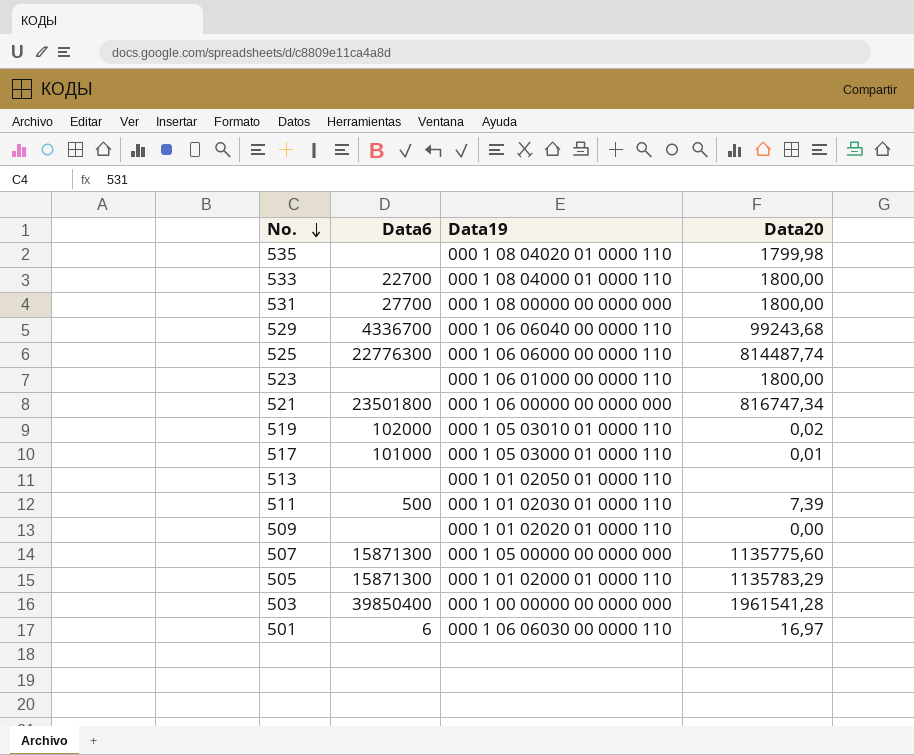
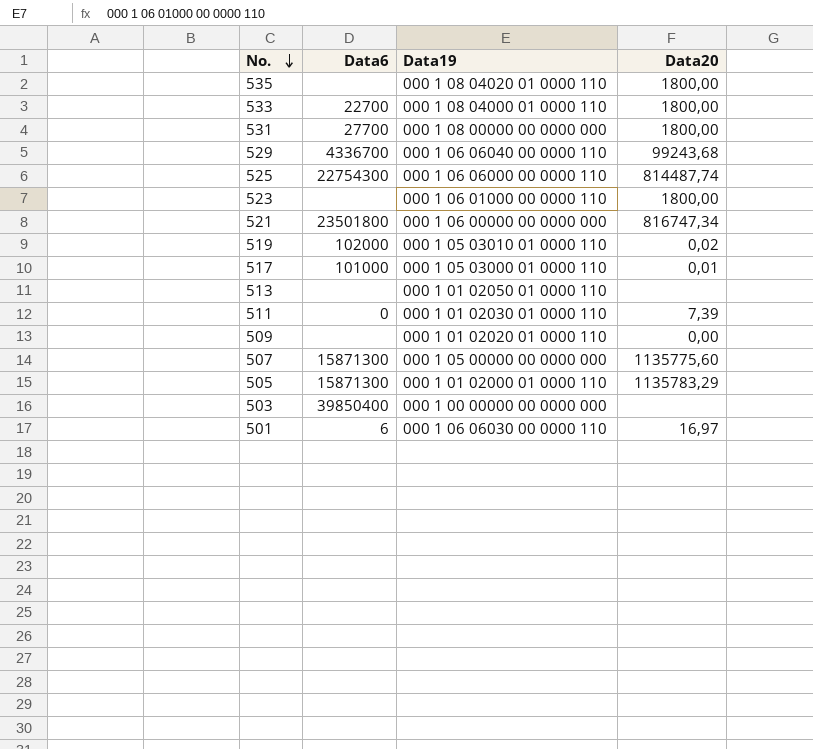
535 | Data20: 1799,98 -> 1800,00
525 | Data6: 22776300 -> 22754300
511 | Data6: 500 -> 0
503 | Data20: 1961541,28 -> none

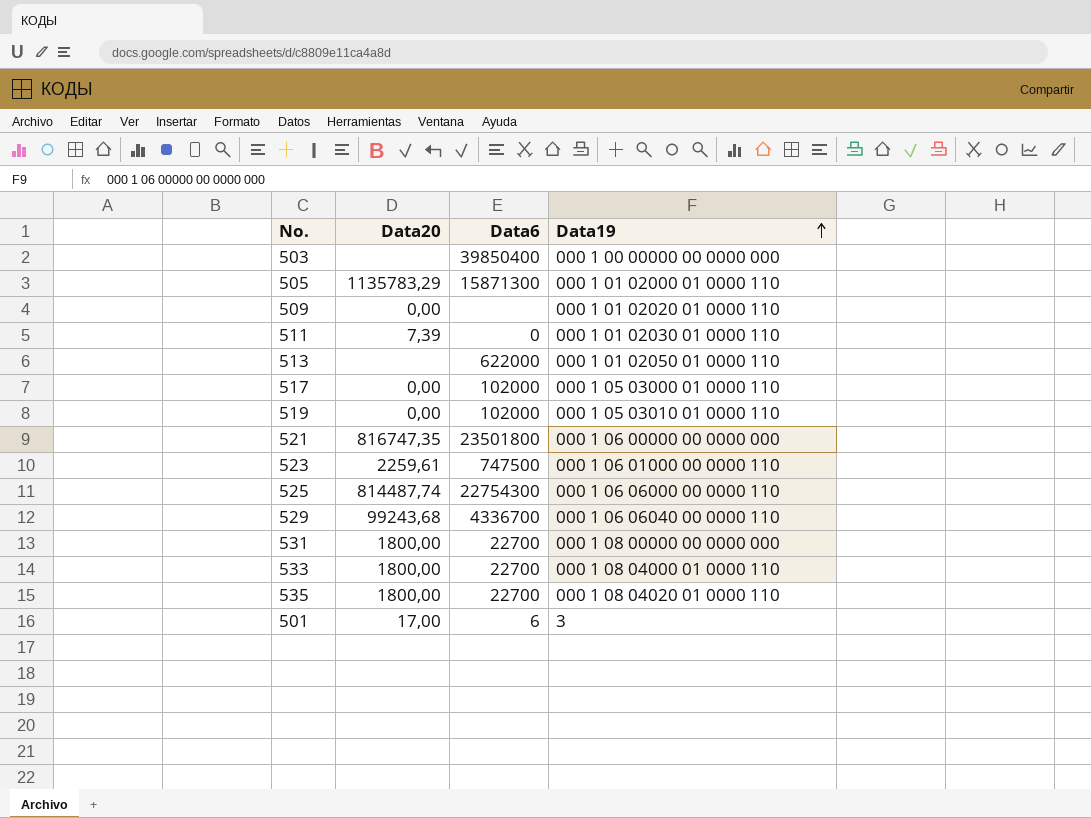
row order: No. descending -> Data19 ascending
column Data20 | position: 4 -> 2
row 507: 15871300 | 000 1 05 00000 00 0000 000 | 1135775,60 -> none
513 | Data6: none -> 622000
517 | Data20: 0,01 -> 0,00
517 | Data6: 101000 -> 102000
519 | Data20: 0,02 -> 0,00
521 | Data20: 816747,34 -> 816747,35
523 | Data20: 1800,00 -> 2259,61
523 | Data6: none -> 747500
531 | Data6: 27700 -> 22700
535 | Data6: none -> 22700
501 | Data20: 16,97 -> 17,00
501 | Data19: 000 1 06 06030 00 0000 110 -> 3

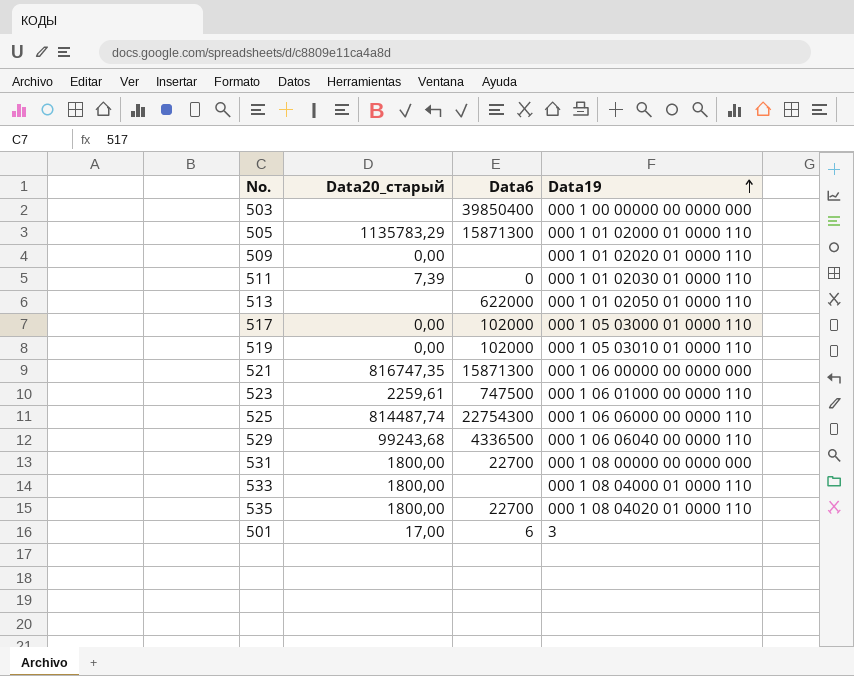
column name: Data20 -> Data20_старый
521 | Data6: 23501800 -> 15871300
529 | Data6: 4336700 -> 4336500
533 | Data6: 22700 -> none

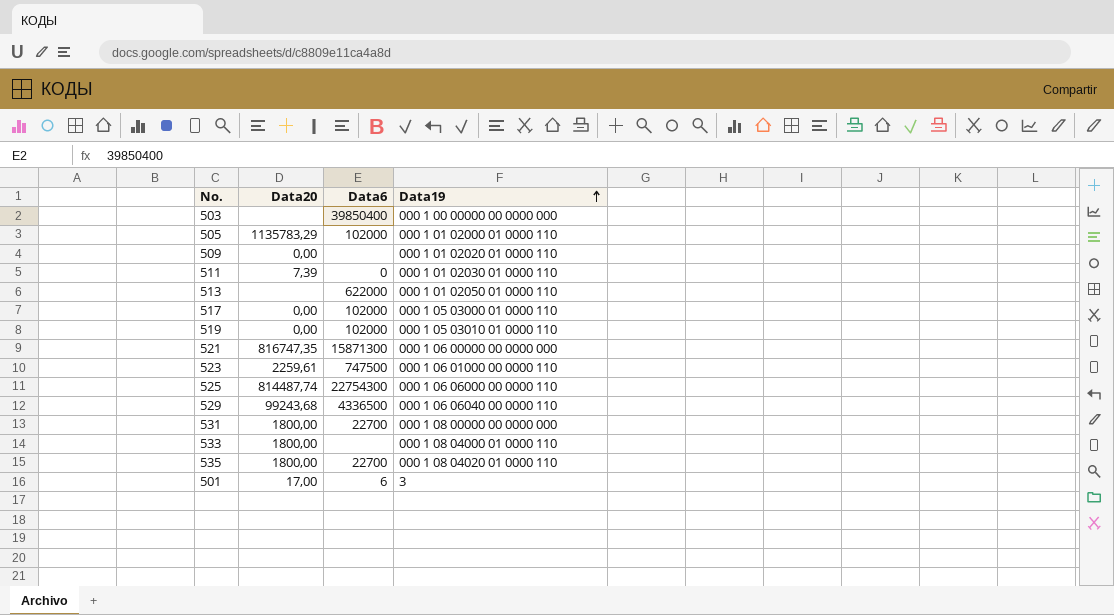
column name: Data20_старый -> Data20
505 | Data6: 15871300 -> 102000

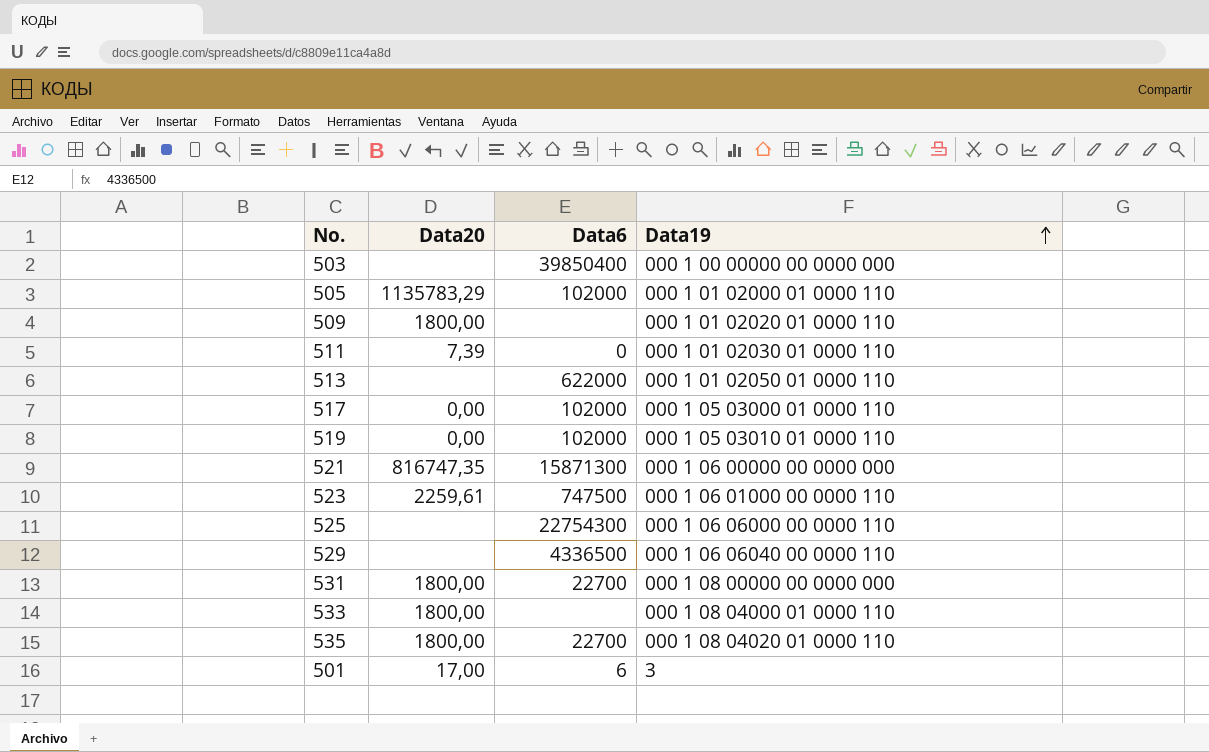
509 | Data20: 0,00 -> 1800,00
525 | Data20: 814487,74 -> none
529 | Data20: 99243,68 -> none

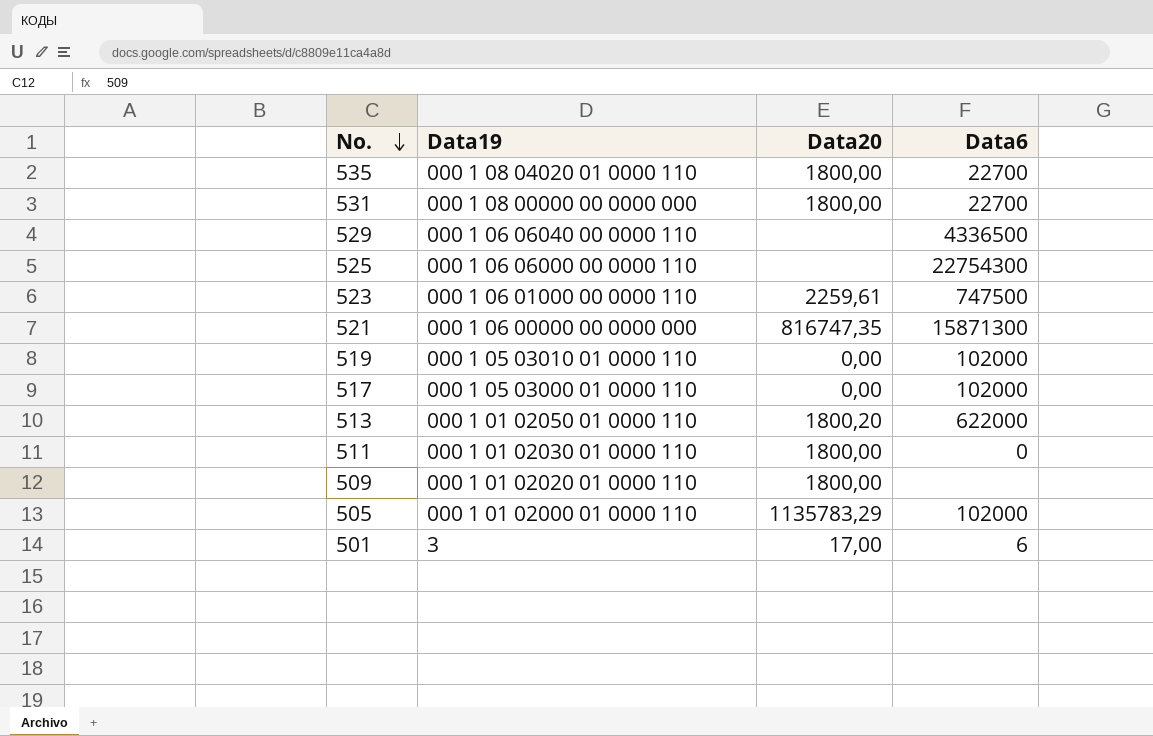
row order: Data19 ascending -> No. descending
column Data19 | position: 4 -> 2
row 503: none | 39850400 | 000 1 00 00000 00 0000 000 -> none
row 533: 1800,00 | none | 000 1 08 04000 01 0000 110 -> none
513 | Data20: none -> 1800,20
511 | Data20: 7,39 -> 1800,00

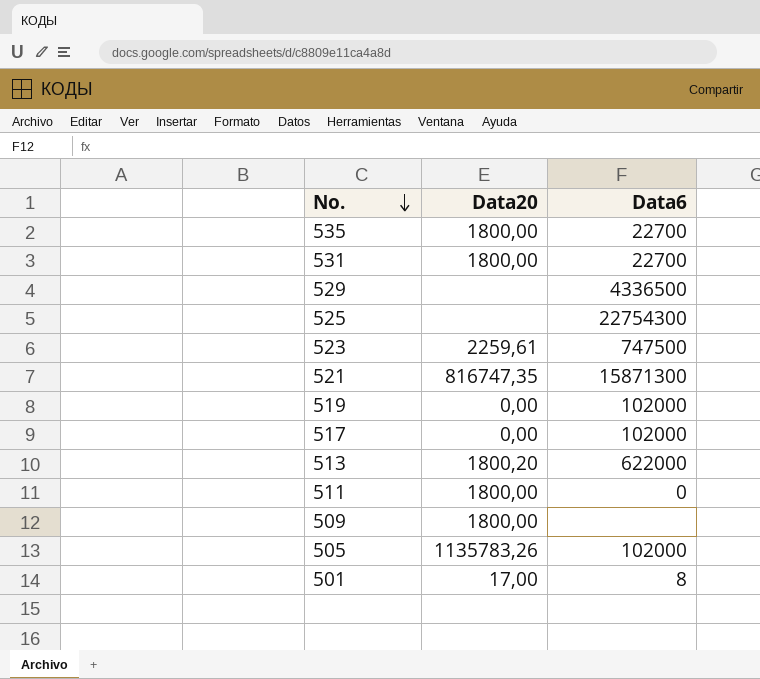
column Data19 | position: 2 -> none
505 | Data20: 1135783,29 -> 1135783,26
501 | Data6: 6 -> 8

